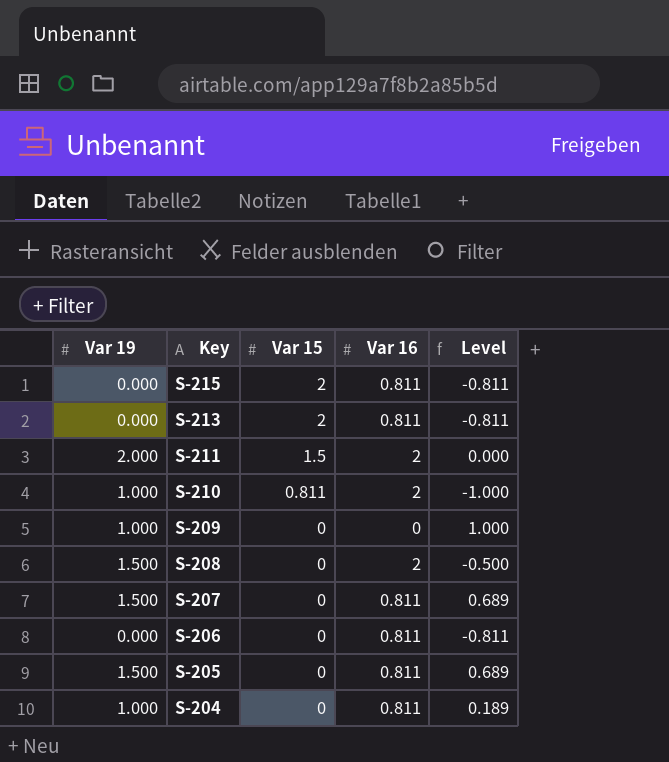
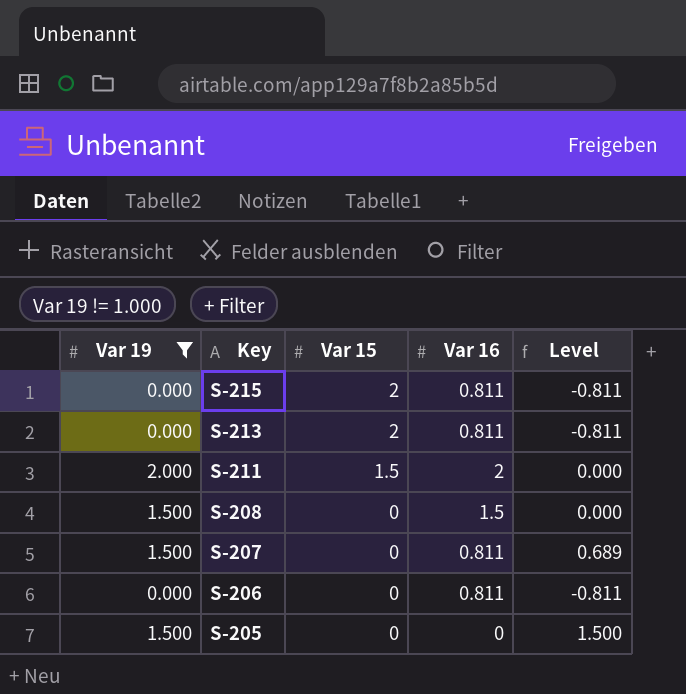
filter: none -> Var 19 != 1.000
S-208 | Var 16: 2 -> 1.5
S-208 | Level: -0.500 -> 0.000
S-205 | Var 16: 0.811 -> 0
S-205 | Level: 0.689 -> 1.500

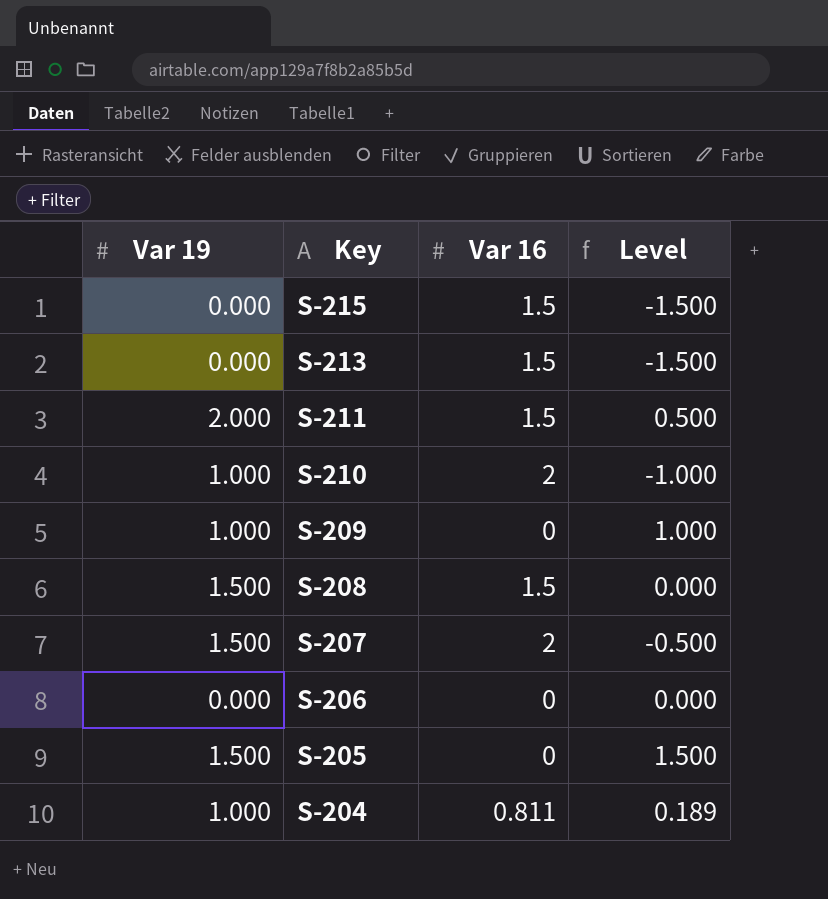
filter: Var 19 != 1.000 -> none
column Var 15 | position: 3 -> none
S-215 | Var 16: 0.811 -> 1.5
S-215 | Level: -0.811 -> -1.500
S-213 | Var 16: 0.811 -> 1.5
S-213 | Level: -0.811 -> -1.500
S-211 | Var 16: 2 -> 1.5
S-211 | Level: 0.000 -> 0.500
S-207 | Var 16: 0.811 -> 2
S-207 | Level: 0.689 -> -0.500
S-206 | Var 16: 0.811 -> 0
S-206 | Level: -0.811 -> 0.000

